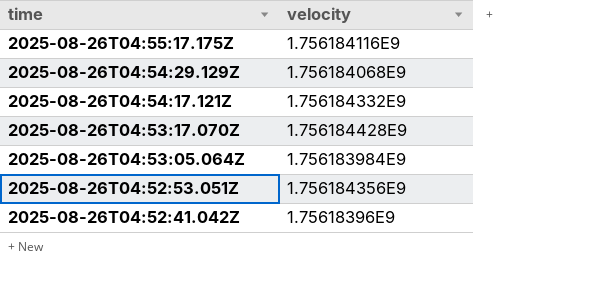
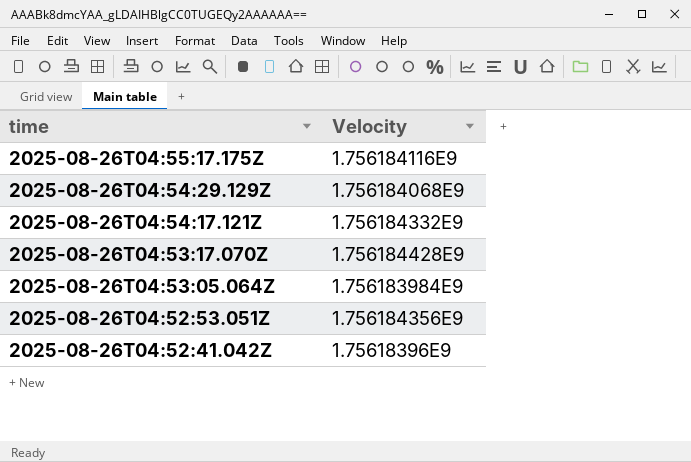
column name: velocity -> Velocity

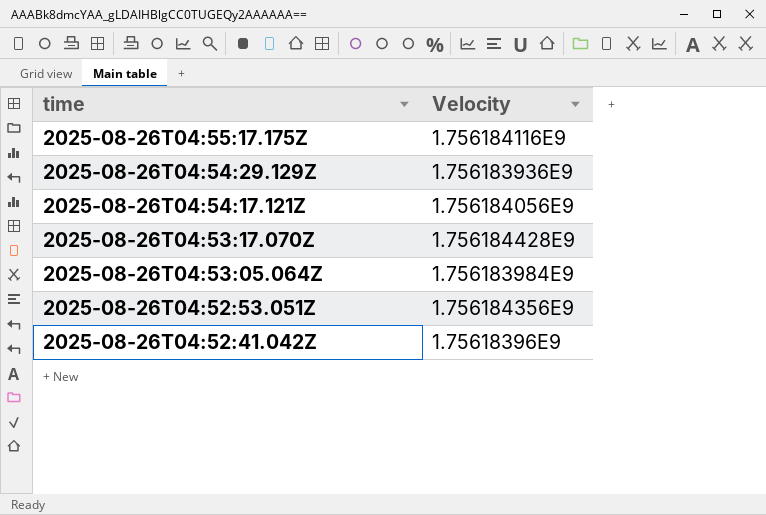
2025-08-26T04:54:29.129Z | Velocity: 1.756184068E9 -> 1.756183936E9
2025-08-26T04:54:17.121Z | Velocity: 1.756184332E9 -> 1.756184056E9

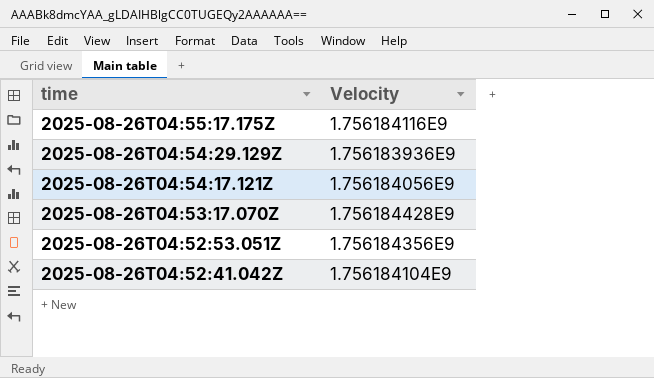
row 2025-08-26T04:53:05.064Z: 1.756183984E9 -> none
2025-08-26T04:52:41.042Z | Velocity: 1.75618396E9 -> 1.756184104E9

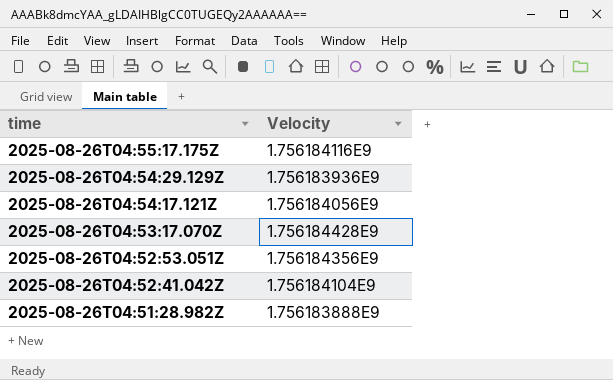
row 2025-08-26T04:51:28.982Z: none -> 1.756183888E9

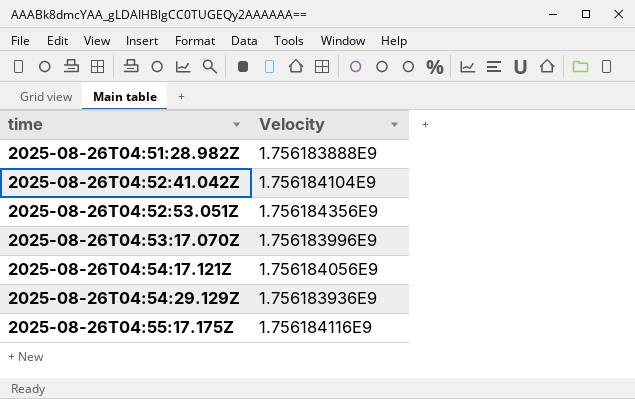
row order: time descending -> time ascending
2025-08-26T04:53:17.070Z | Velocity: 1.756184428E9 -> 1.756183996E9

